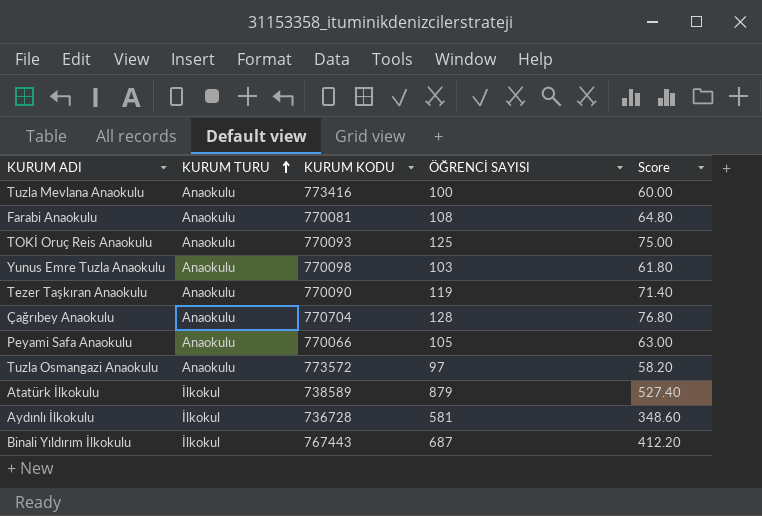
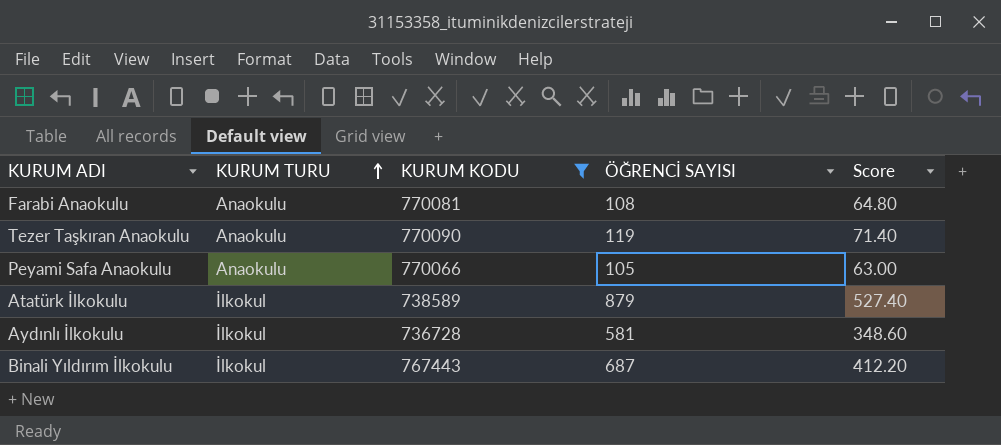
filter: none -> KURUM KODU <= 770090

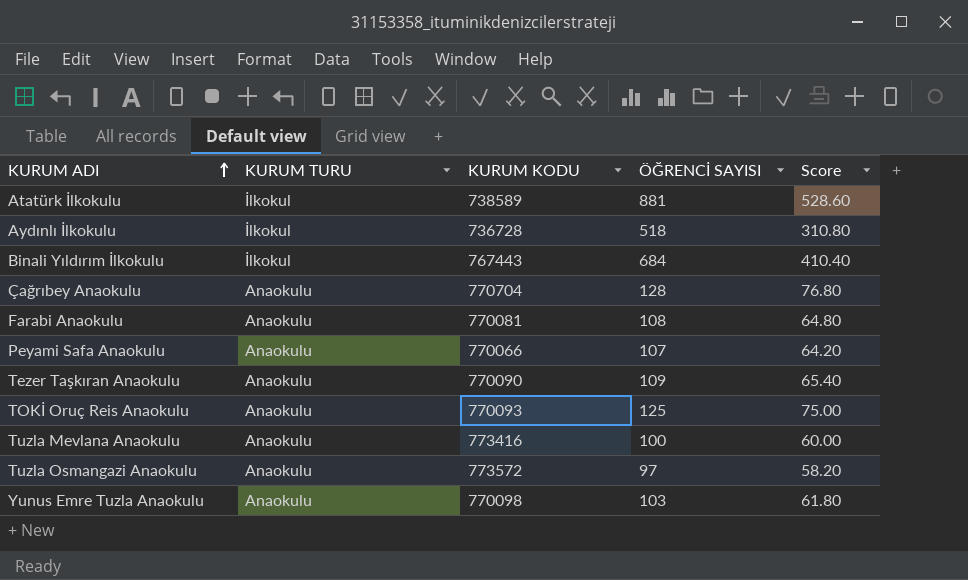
filter: KURUM KODU <= 770090 -> none
row order: KURUM TURU ascending -> KURUM ADI ascending
Atatürk İlkokulu | ÖĞRENCİ SAYISI: 879 -> 881
Atatürk İlkokulu | Score: 527.40 -> 528.60
Aydınlı İlkokulu | ÖĞRENCİ SAYISI: 581 -> 518
Aydınlı İlkokulu | Score: 348.60 -> 310.80
Binali Yıldırım İlkokulu | ÖĞRENCİ SAYISI: 687 -> 684
Binali Yıldırım İlkokulu | Score: 412.20 -> 410.40
Peyami Safa Anaokulu | ÖĞRENCİ SAYISI: 105 -> 107
Peyami Safa Anaokulu | Score: 63.00 -> 64.20
Tezer Taşkıran Anaokulu | ÖĞRENCİ SAYISI: 119 -> 109
Tezer Taşkıran Anaokulu | Score: 71.40 -> 65.40

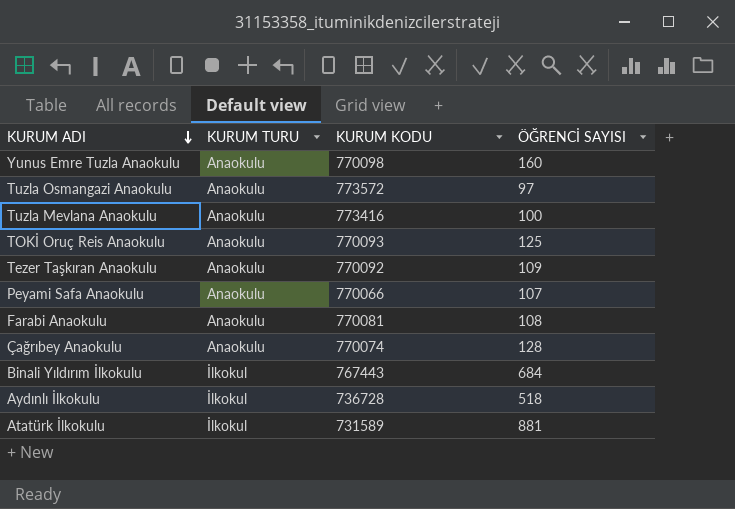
row order: KURUM ADI ascending -> KURUM ADI descending
column Score | formula: [ÖĞRENCİ SAYISI] * 0.6 -> none
Yunus Emre Tuzla Anaokulu | ÖĞRENCİ SAYISI: 103 -> 160
Tezer Taşkıran Anaokulu | KURUM KODU: 770090 -> 770092
Çağrıbey Anaokulu | KURUM KODU: 770704 -> 770074
Atatürk İlkokulu | KURUM KODU: 738589 -> 731589

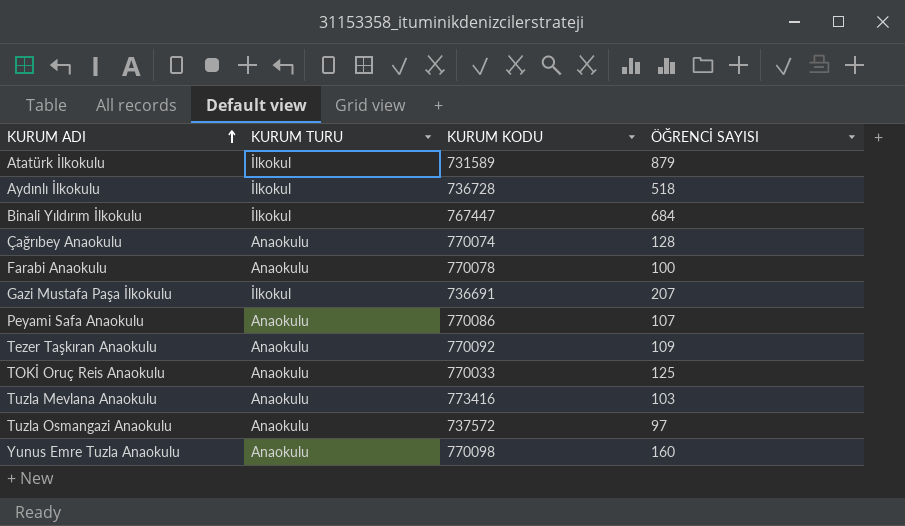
row order: KURUM ADI descending -> KURUM ADI ascending
Atatürk İlkokulu | ÖĞRENCİ SAYISI: 881 -> 879
Binali Yıldırım İlkokulu | KURUM KODU: 767443 -> 767447
Farabi Anaokulu | KURUM KODU: 770081 -> 770078
Farabi Anaokulu | ÖĞRENCİ SAYISI: 108 -> 100
row Gazi Mustafa Paşa İlkokulu: none -> İlkokul | 736691 | 207
Peyami Safa Anaokulu | KURUM KODU: 770066 -> 770086
TOKİ Oruç Reis Anaokulu | KURUM KODU: 770093 -> 770033
Tuzla Mevlana Anaokulu | ÖĞRENCİ SAYISI: 100 -> 103
Tuzla Osmangazi Anaokulu | KURUM KODU: 773572 -> 737572

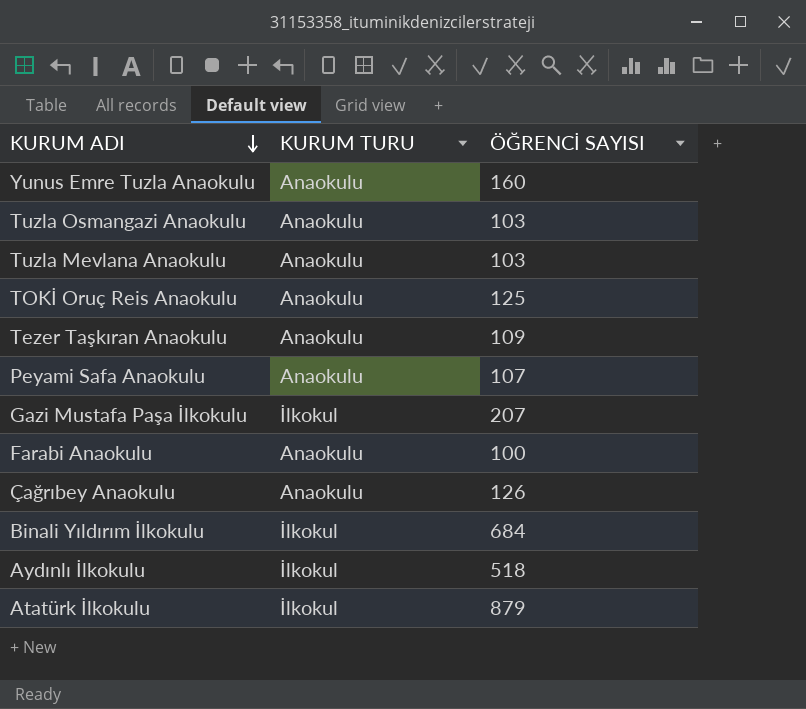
row order: KURUM ADI ascending -> KURUM ADI descending
column KURUM KODU | position: 3 -> none
Tuzla Osmangazi Anaokulu | ÖĞRENCİ SAYISI: 97 -> 103
Çağrıbey Anaokulu | ÖĞRENCİ SAYISI: 128 -> 126

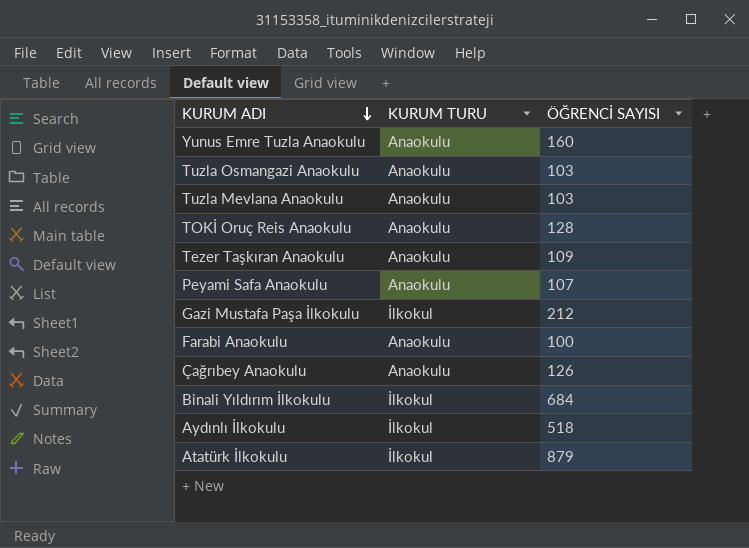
TOKİ Oruç Reis Anaokulu | ÖĞRENCİ SAYISI: 125 -> 128
Gazi Mustafa Paşa İlkokulu | ÖĞRENCİ SAYISI: 207 -> 212

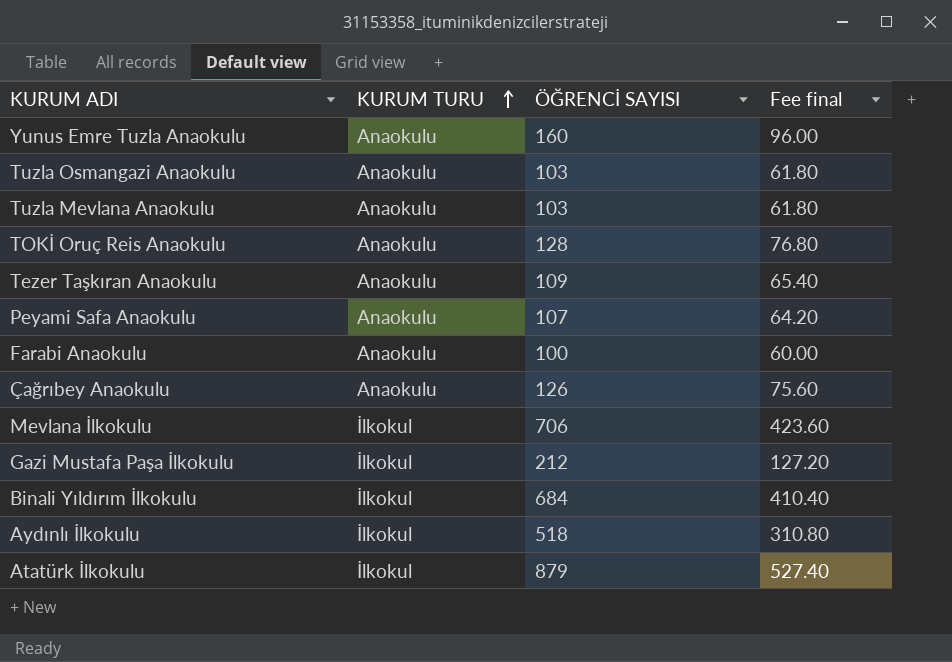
row order: KURUM ADI descending -> KURUM TURU ascending
column Fee final | formula: none -> [ÖĞRENCİ SAYISI] * 0.6
row Mevlana İlkokulu: none -> İlkokul | 706 | 423.60

